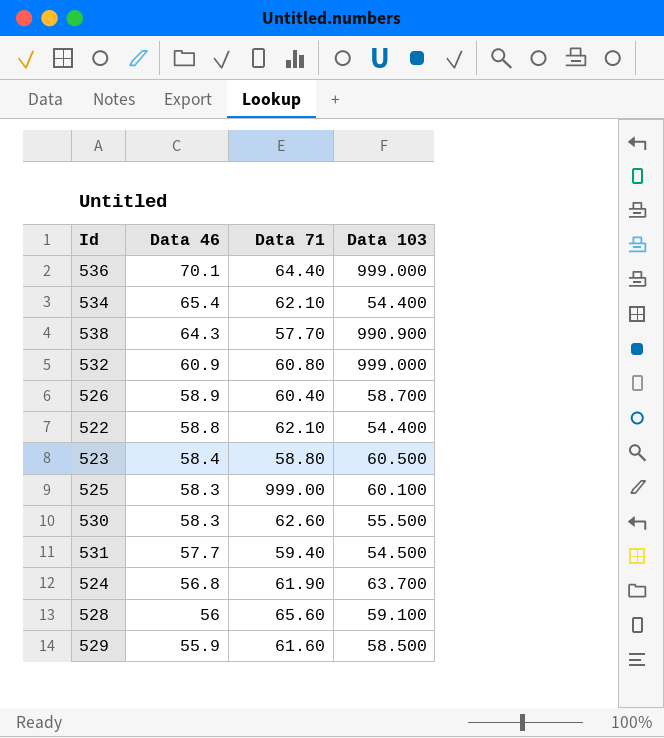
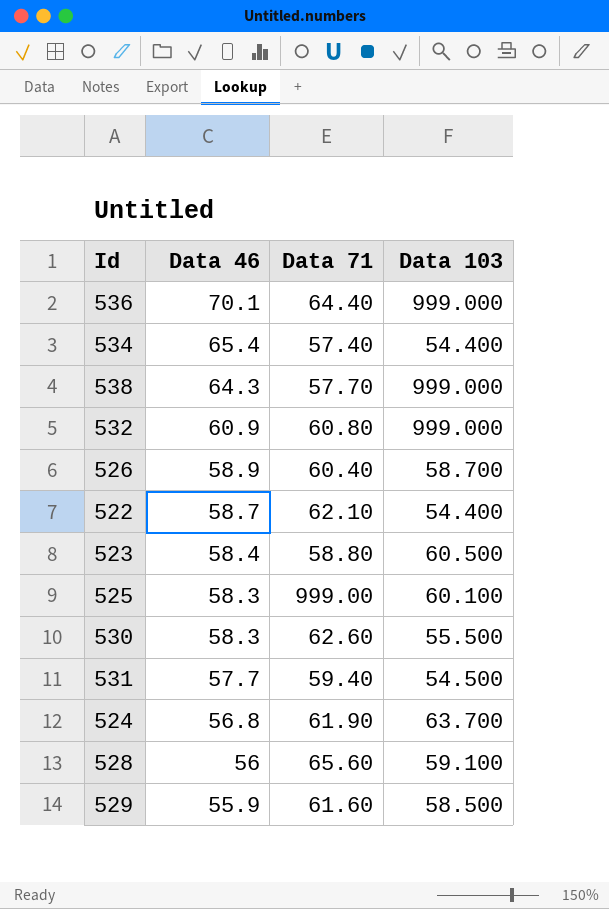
534 | Data 71: 62.10 -> 57.40
538 | Data 103: 990.900 -> 999.000
522 | Data 46: 58.8 -> 58.7

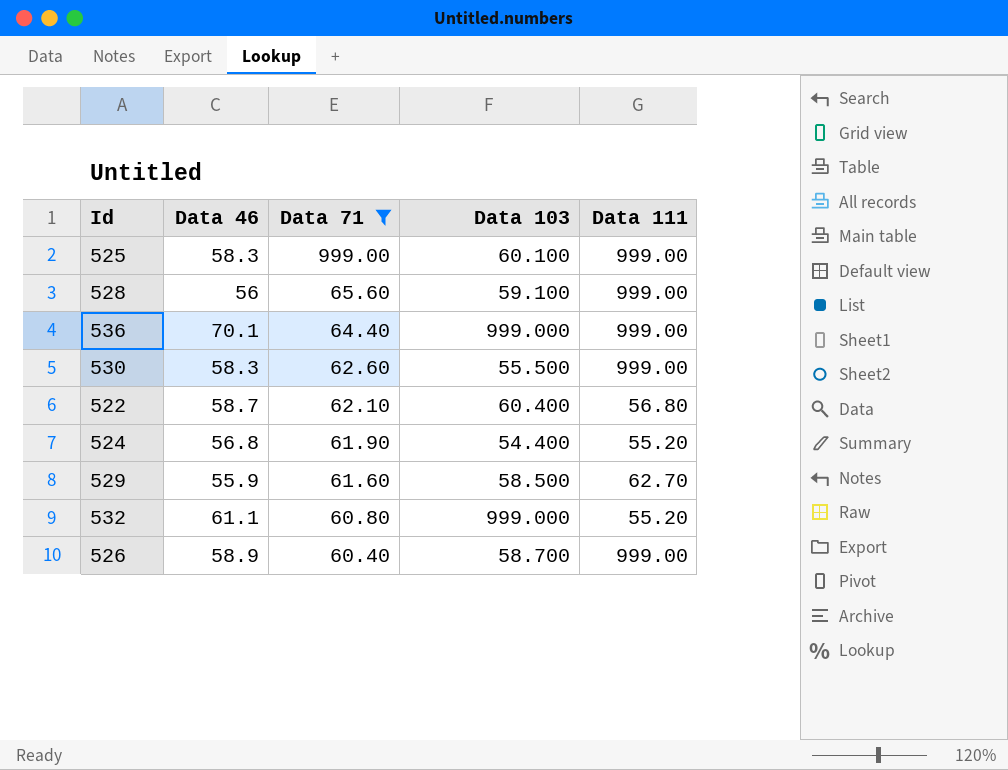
filter: none -> Data 71 >= 60.40
row order: Data 46 descending -> Data 71 descending
column Data 111 | position: none -> 5
522 | Data 103: 54.400 -> 60.400
524 | Data 103: 63.700 -> 54.400
532 | Data 46: 60.9 -> 61.1

